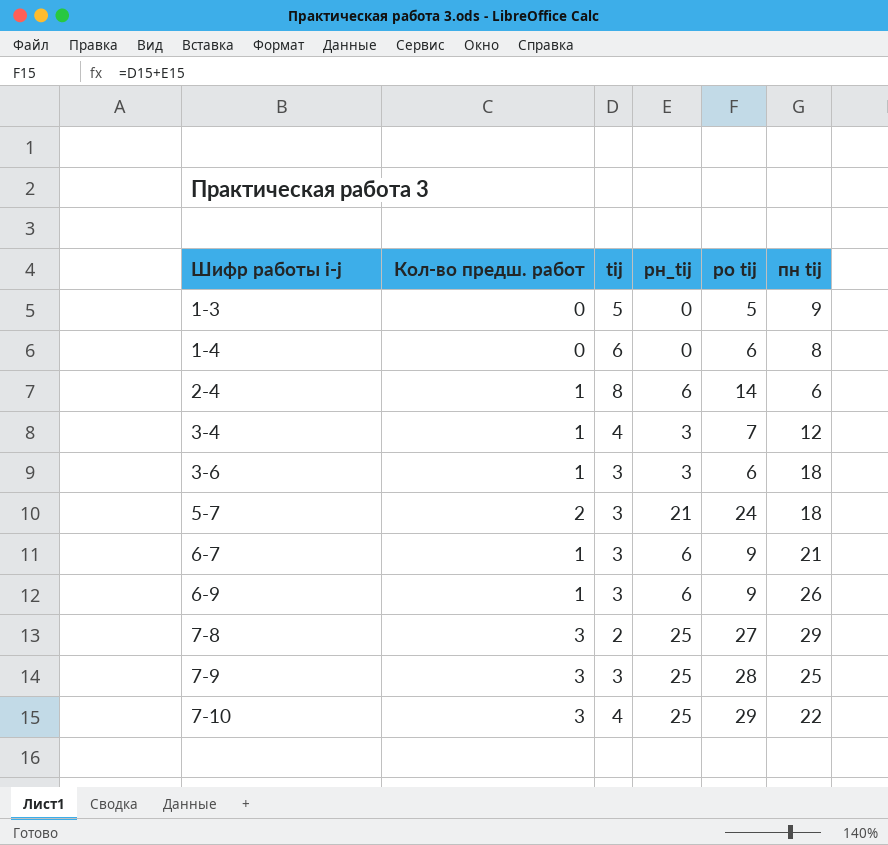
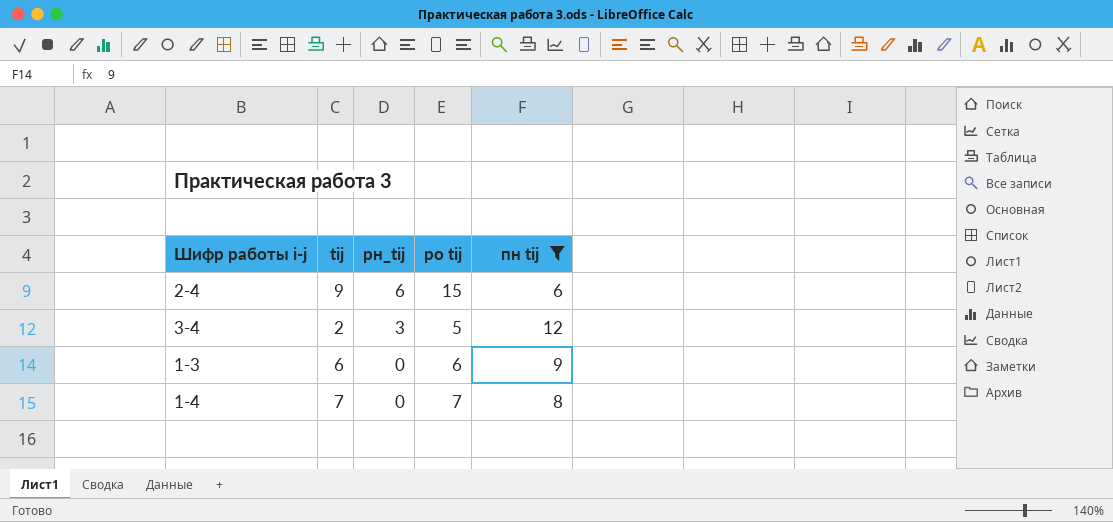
filter: none -> пн tij <= 12
row order: Шифр работы i-j ascending -> рн_tij descending
column Кол-во предш. работ | position: 2 -> none
2-4 | tij: 8 -> 9
2-4 | ро tij: 14 -> 15
3-4 | tij: 4 -> 2
3-4 | ро tij: 7 -> 5
1-3 | tij: 5 -> 6
1-3 | ро tij: 5 -> 6
1-4 | tij: 6 -> 7
1-4 | ро tij: 6 -> 7

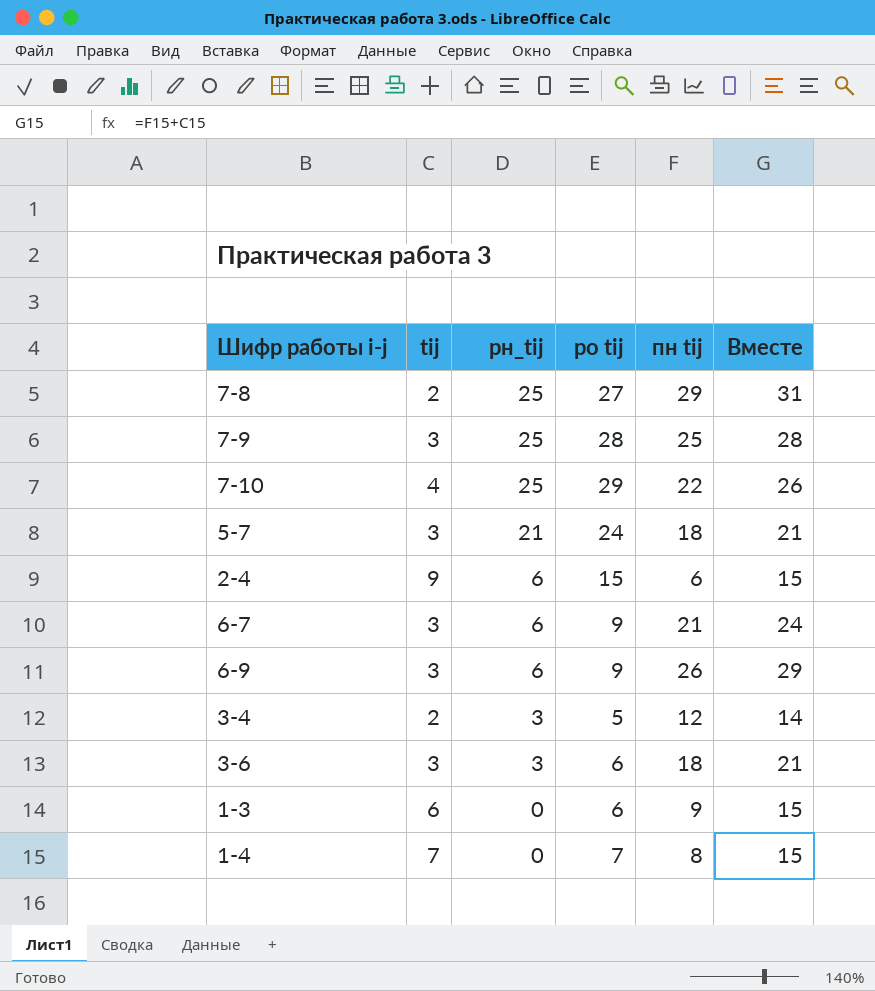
filter: пн tij <= 12 -> none
column Вместе | formula: none -> [tij] + [пн tij]

